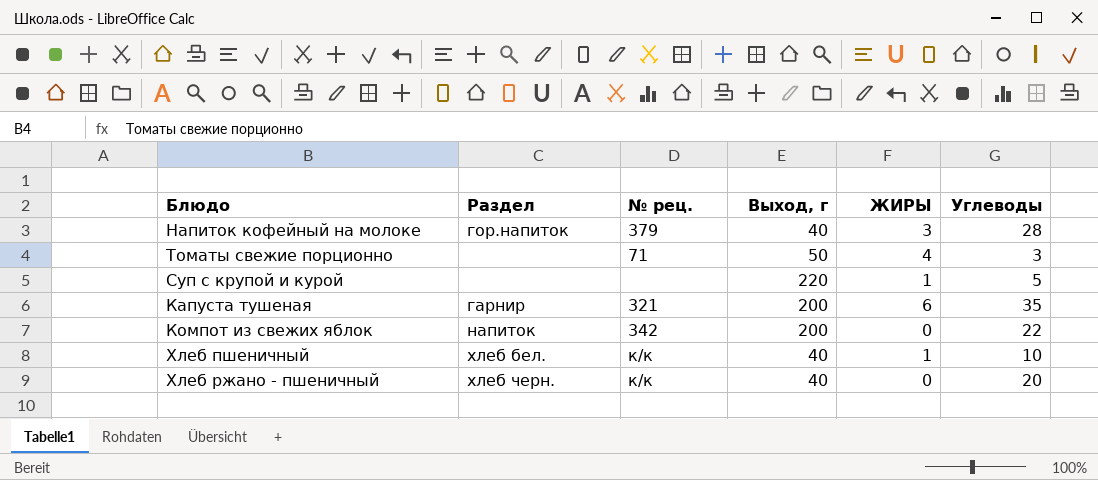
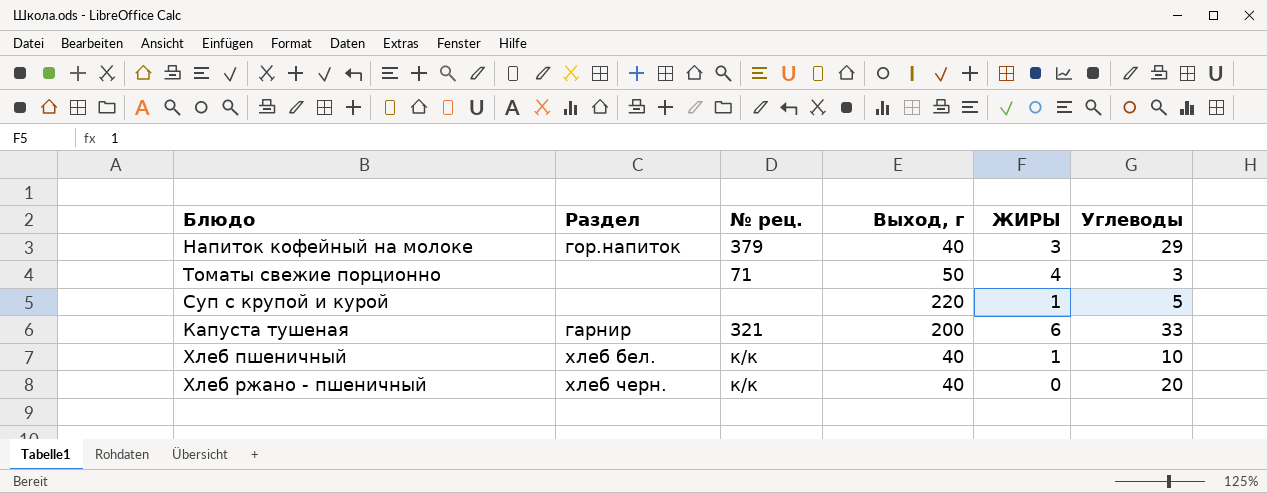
row Компот из свежих яблок: напиток | 342 | 200 | 0 | 22 -> none
Напиток кофейный на молоке | Углеводы: 28 -> 29
Капуста тушеная | Углеводы: 35 -> 33

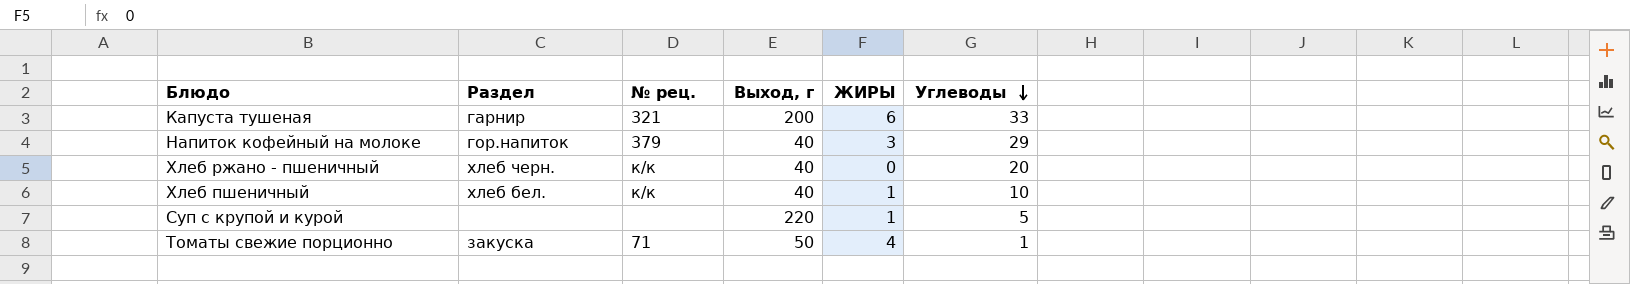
row order: none -> Углеводы descending
Томаты свежие порционно | Раздел: none -> закуска
Томаты свежие порционно | Углеводы: 3 -> 1

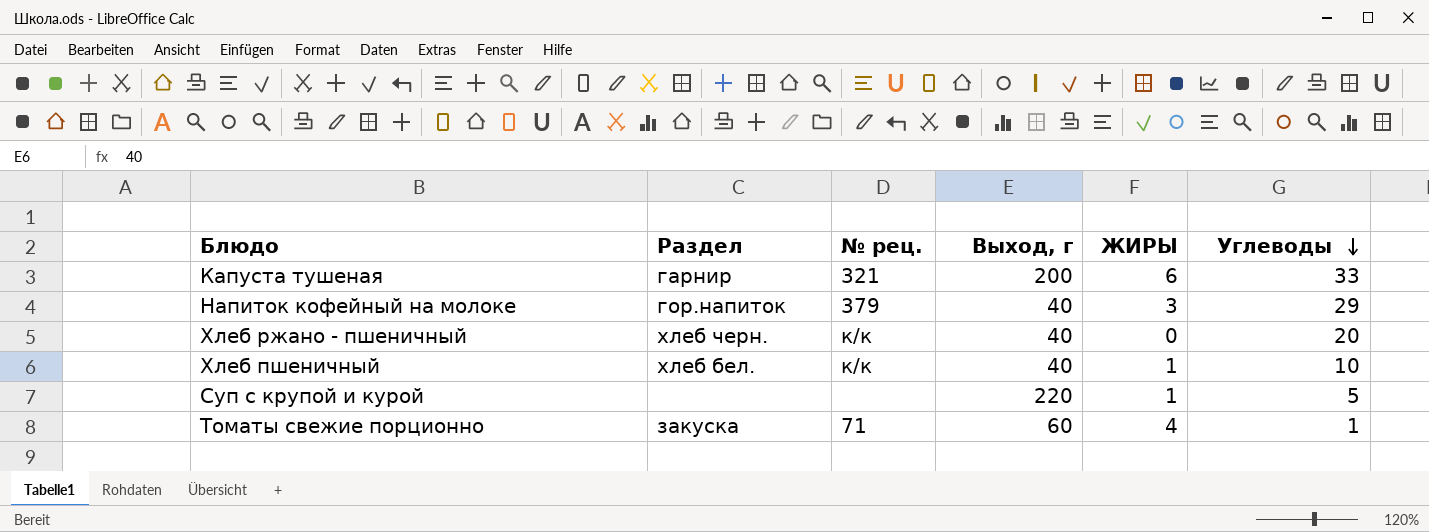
Томаты свежие порционно | Выход, г: 50 -> 60

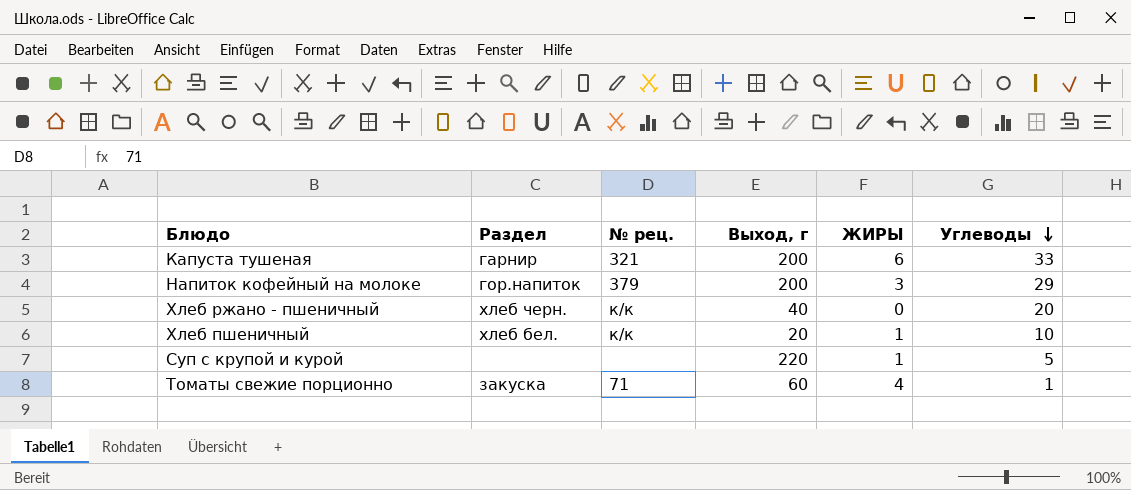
Напиток кофейный на молоке | Выход, г: 40 -> 200
Хлеб пшеничный | Выход, г: 40 -> 20

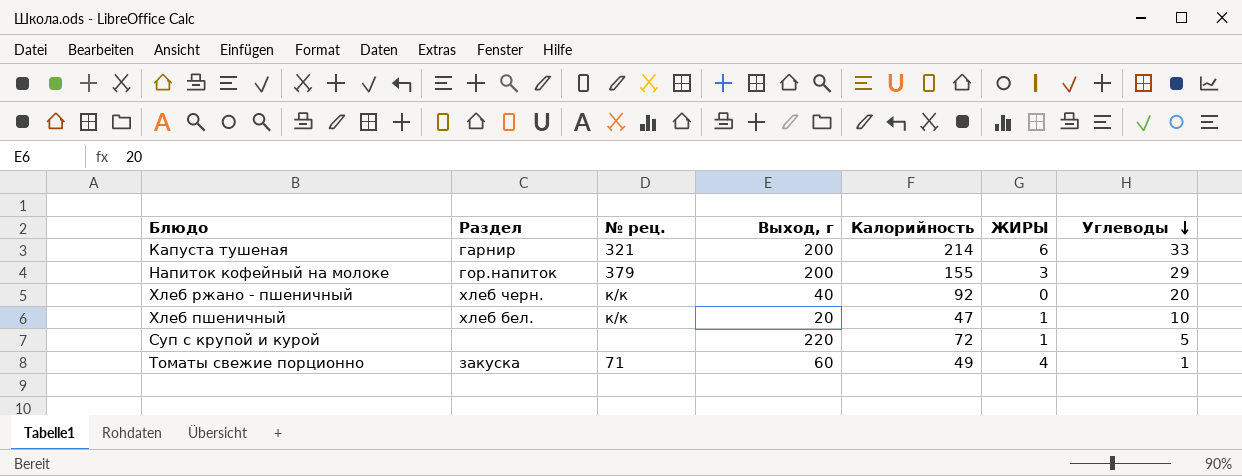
column Калорийность | position: none -> 5

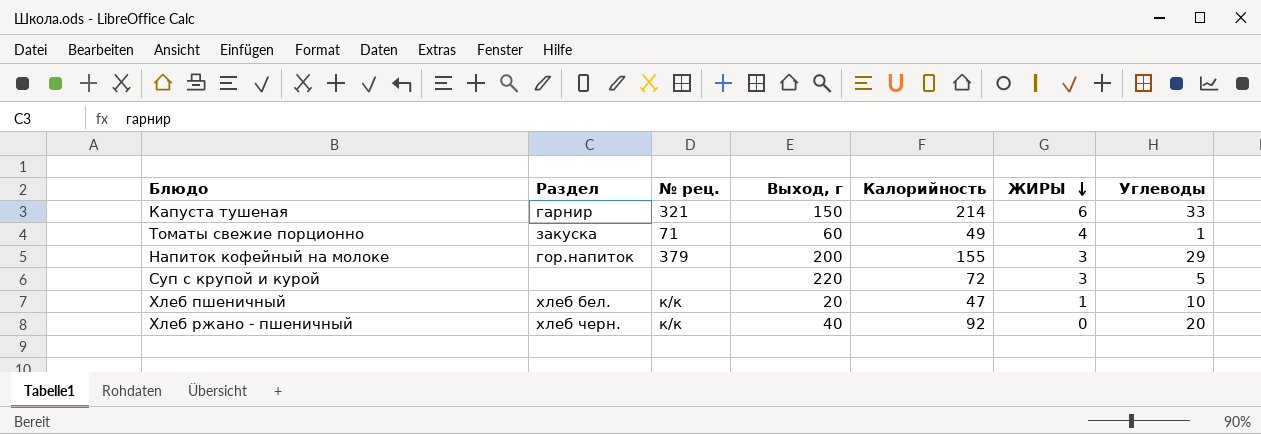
row order: Углеводы descending -> ЖИРЫ descending
Капуста тушеная | Выход, г: 200 -> 150
Суп с крупой и курой | ЖИРЫ: 1 -> 3

